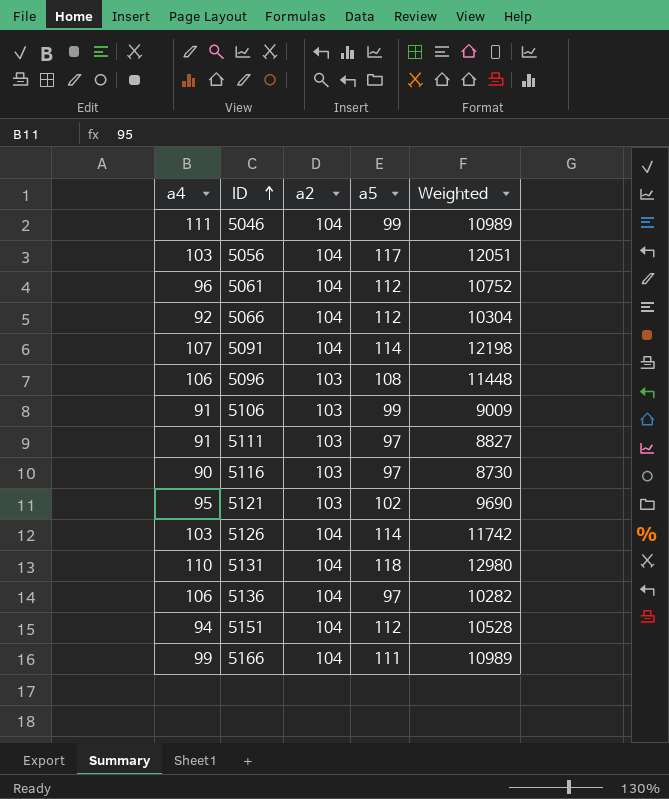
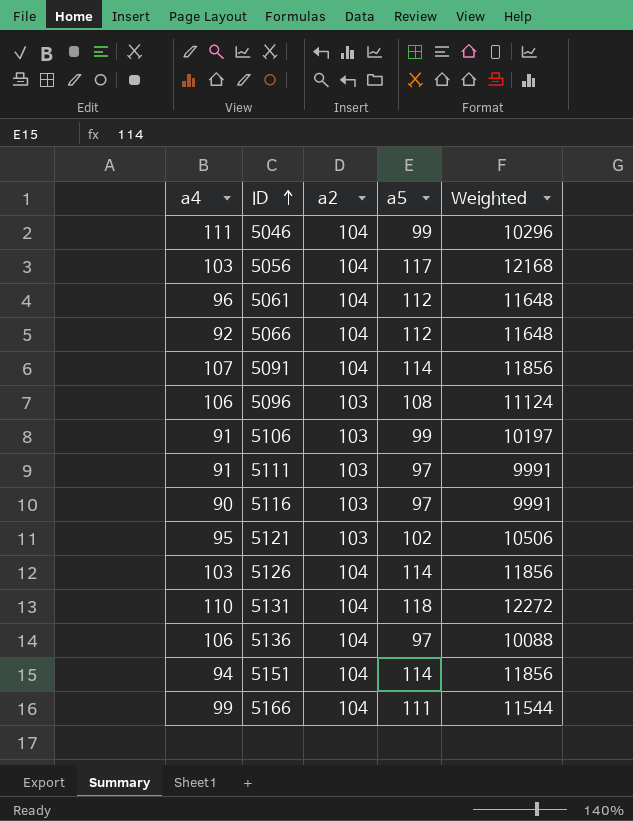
column Weighted | formula: [a4] * [a5] -> [a2] * [a5]
5151 | a5: 112 -> 114

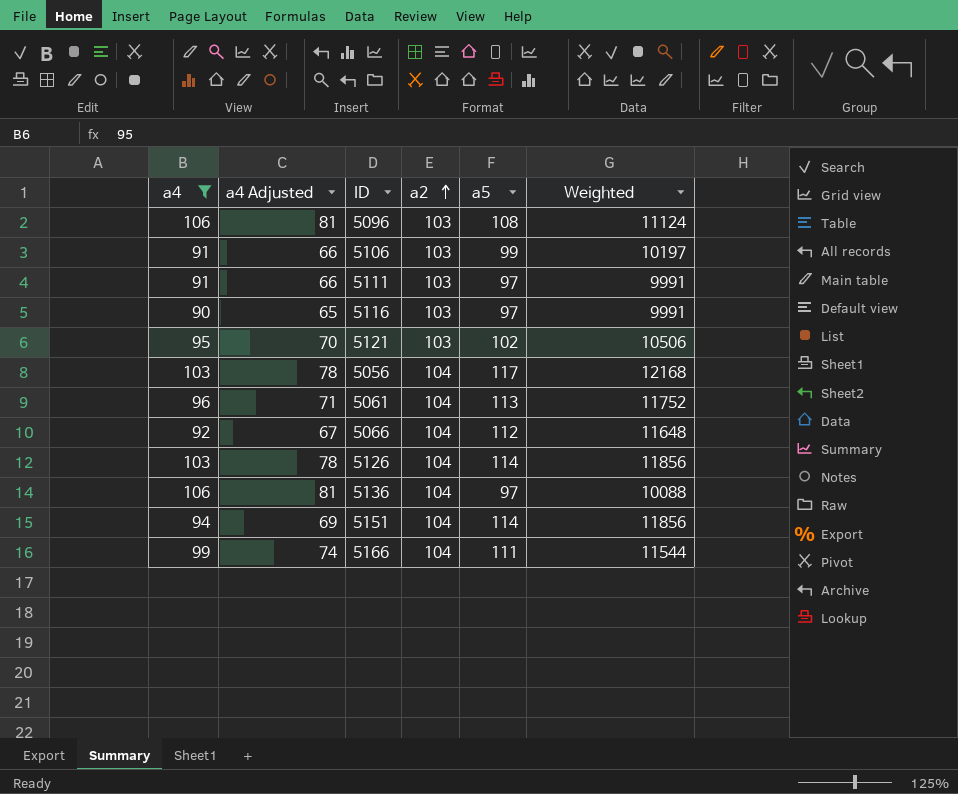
filter: none -> a4 <= 106
row order: ID ascending -> a2 ascending
column a4 Adjusted | formula: none -> [a4] - 25
5061 | a5: 112 -> 113
5061 | Weighted: 11648 -> 11752

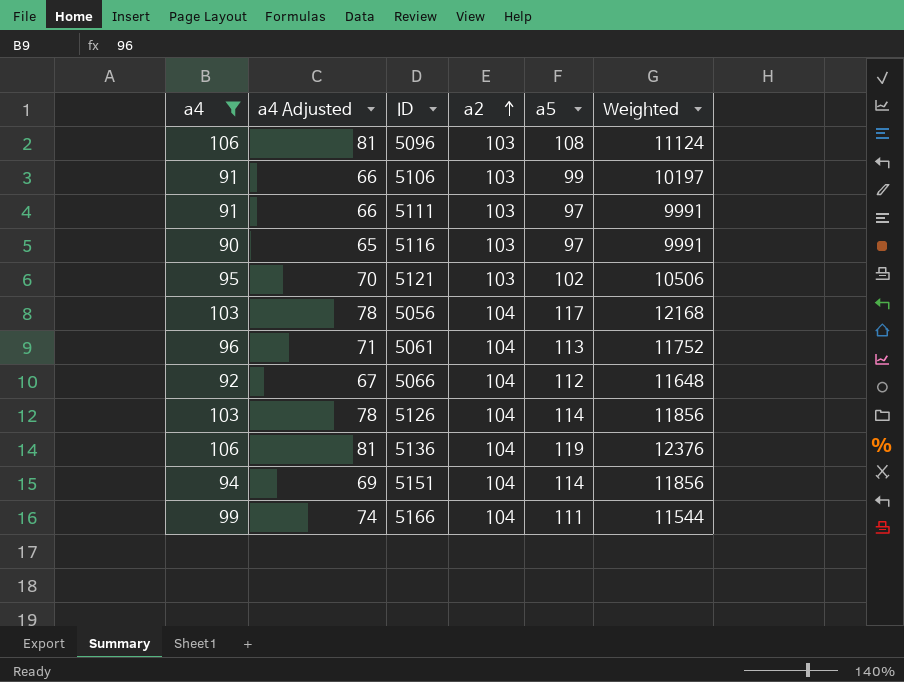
5136 | a5: 97 -> 119
5136 | Weighted: 10088 -> 12376

